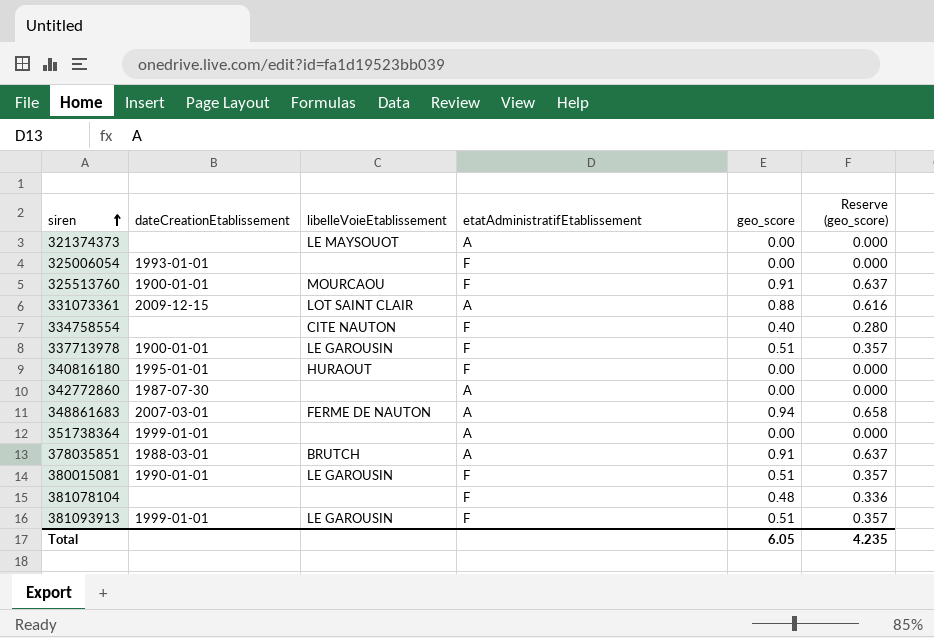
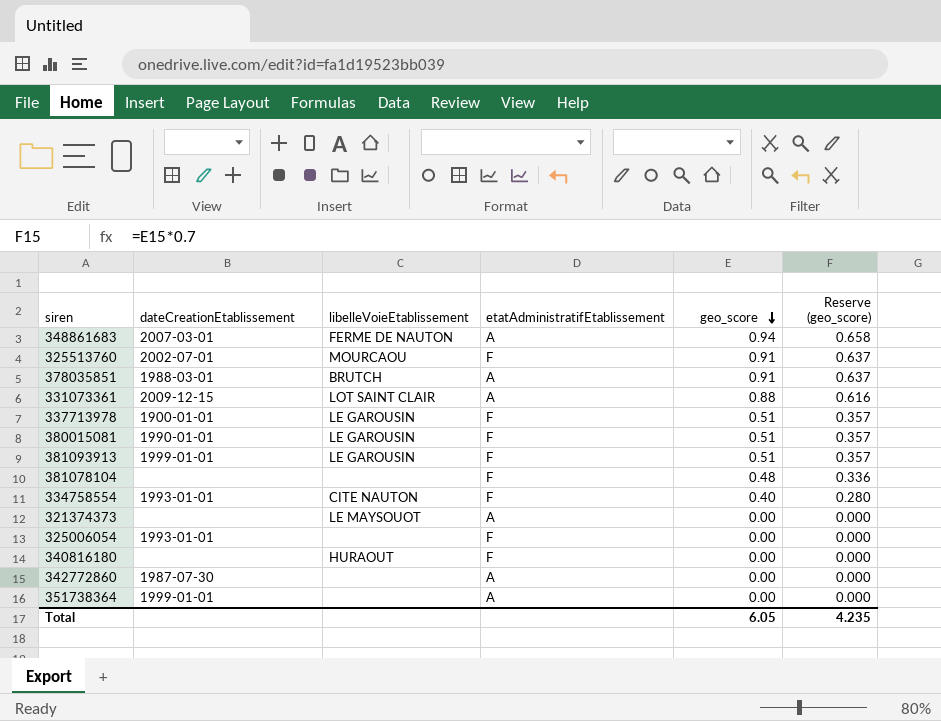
row order: siren ascending -> geo_score descending
325513760 | dateCreationEtablissement: 1900-01-01 -> 2002-07-01
334758554 | dateCreationEtablissement: none -> 1993-01-01
340816180 | dateCreationEtablissement: 1995-01-01 -> none

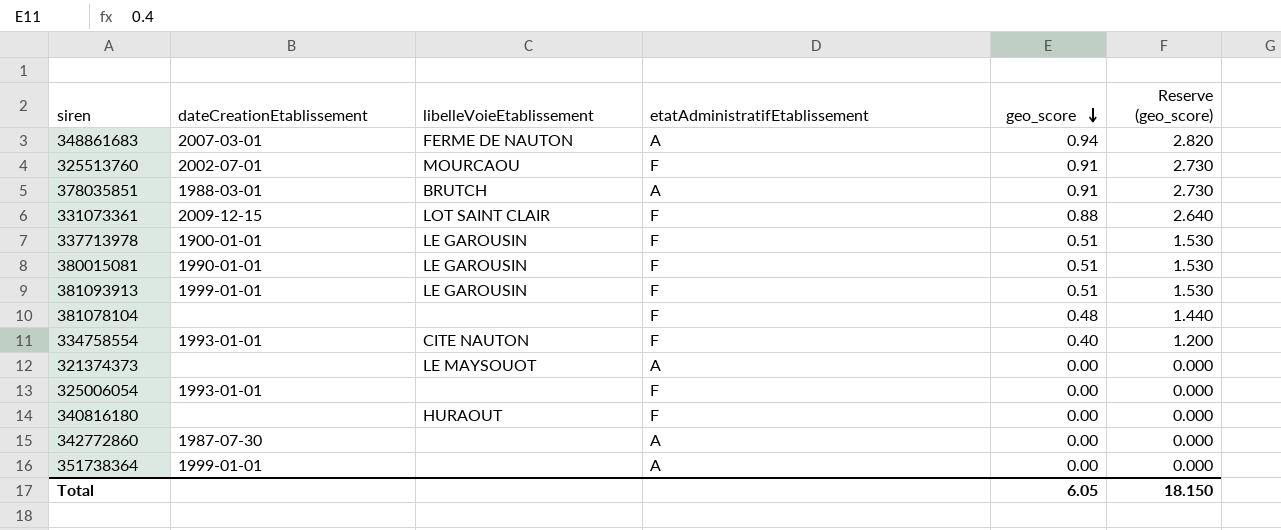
column Reserve (geo_score) | formula: [geo_score] * 0.7 -> [geo_score] * 3
331073361 | etatAdministratifEtablissement: A -> F
Total | Reserve (geo_score): 4.235 -> 18.150

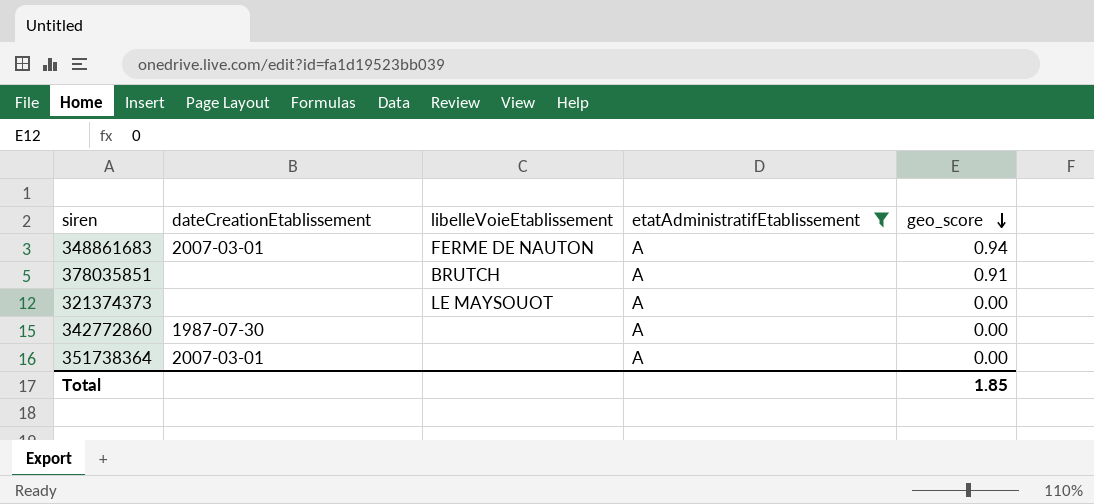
filter: none -> etatAdministratifEtablissement = A
column Reserve (geo_score) | formula: [geo_score] * 3 -> none
378035851 | dateCreationEtablissement: 1988-03-01 -> none
351738364 | dateCreationEtablissement: 1999-01-01 -> 2007-03-01
Total | geo_score: 6.05 -> 1.85

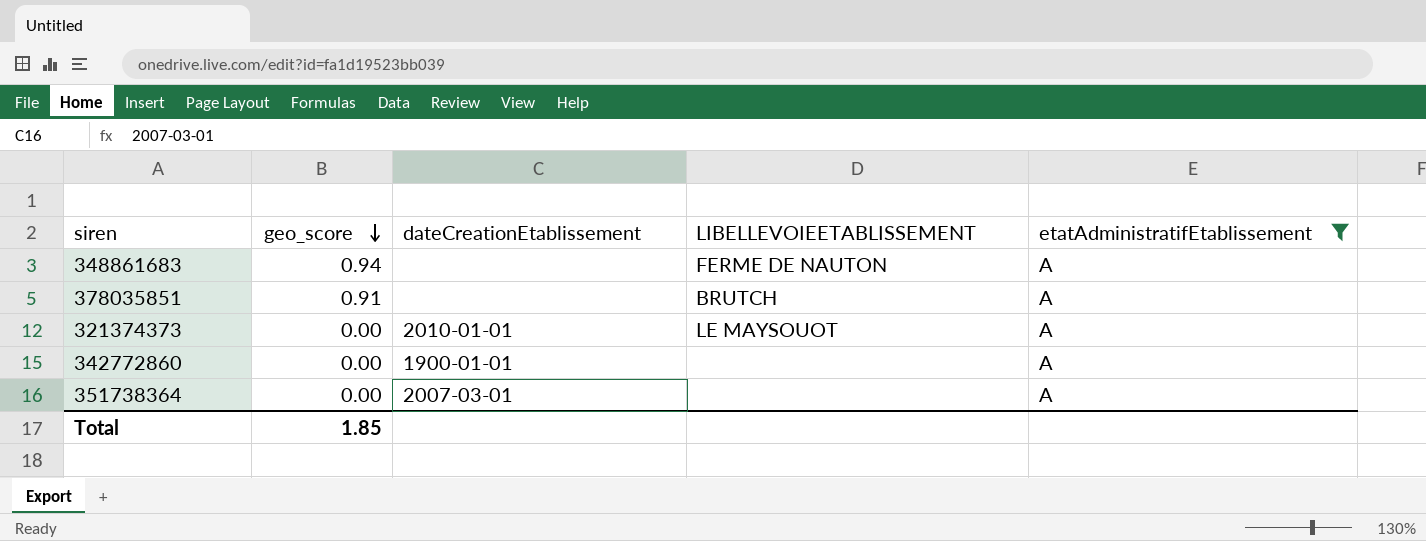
column geo_score | position: 5 -> 2
column name: libelleVoieEtablissement -> LIBELLEVOIEETABLISSEMENT
348861683 | dateCreationEtablissement: 2007-03-01 -> none
321374373 | dateCreationEtablissement: none -> 2010-01-01
342772860 | dateCreationEtablissement: 1987-07-30 -> 1900-01-01

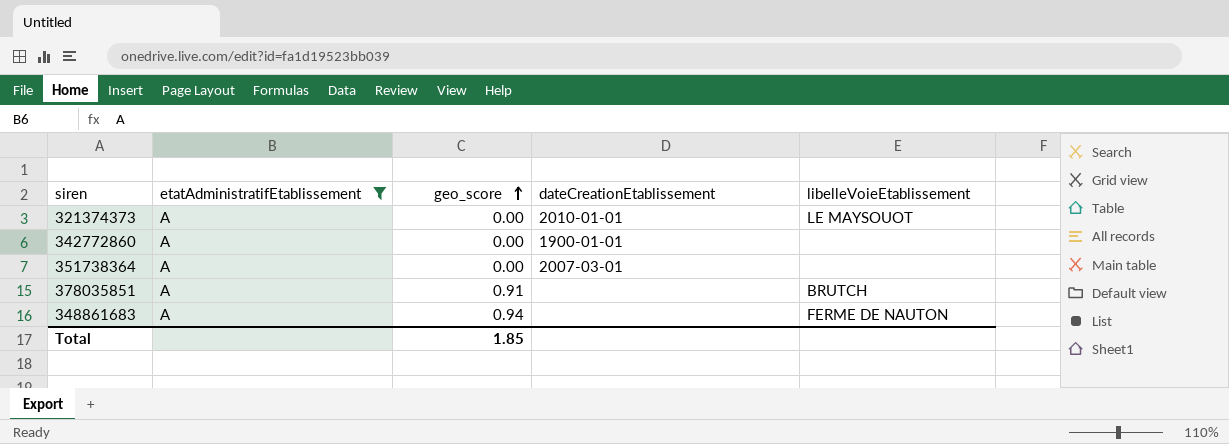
row order: geo_score descending -> geo_score ascending
column etatAdministratifEtablissement | position: 5 -> 2
column name: LIBELLEVOIEETABLISSEMENT -> libelleVoieEtablissement

